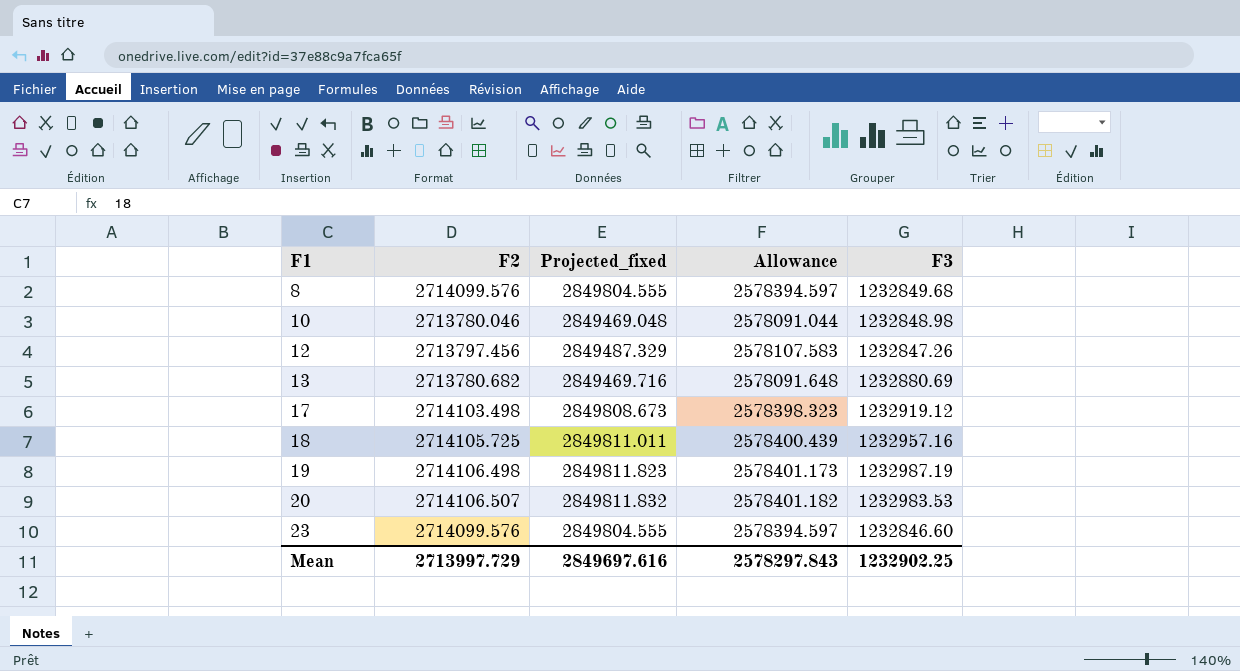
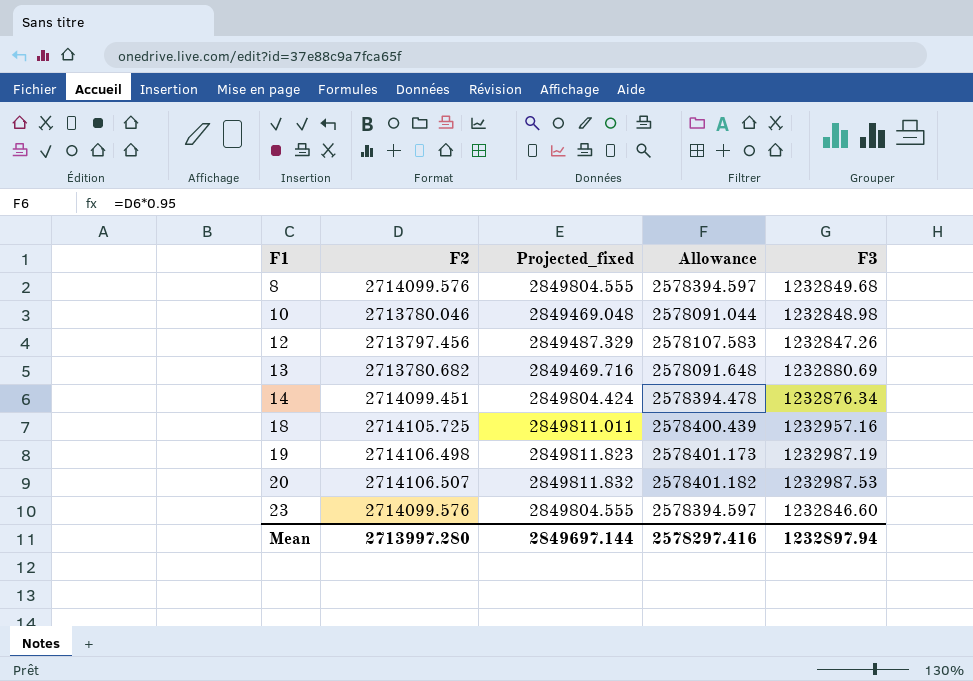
row 17: 2714103.498 | 2849808.673 | 2578398.323 | 1232919.12 -> none
row 14: none -> 2714099.451 | 2849804.424 | 2578394.478 | 1232876.34
20 | F3: 1232983.53 -> 1232987.53
Mean | F2: 2713997.729 -> 2713997.280
Mean | Projected_fixed: 2849697.616 -> 2849697.144
Mean | Allowance: 2578297.843 -> 2578297.416
Mean | F3: 1232902.25 -> 1232897.94

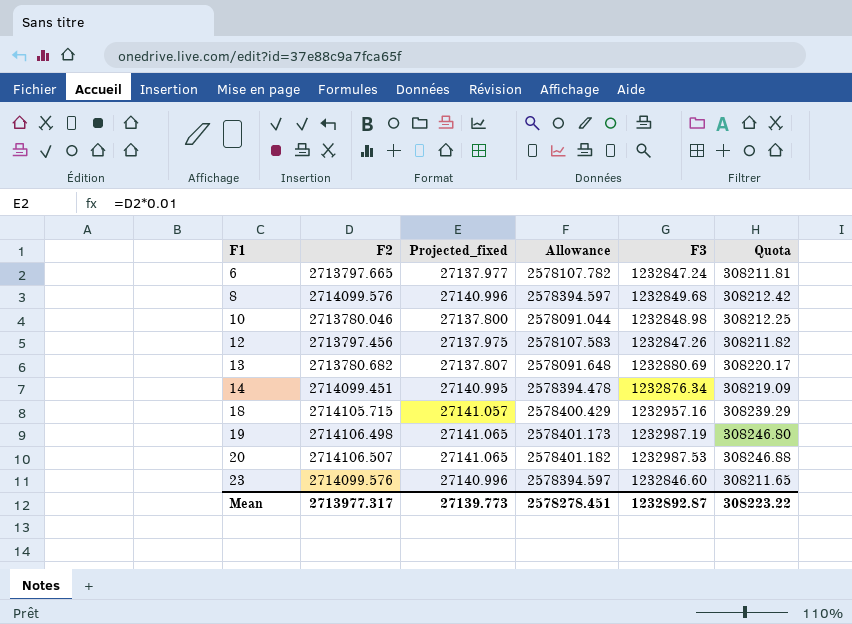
column Projected_fixed | formula: [F2] * 1.05 -> [F2] * 0.01
column Quota | formula: none -> [F3] * 0.25
row 6: none -> 2713797.665 | 27137.977 | 2578107.782 | 1232847.24 | 308211.81
18 | F2: 2714105.725 -> 2714105.715
18 | Allowance: 2578400.439 -> 2578400.429
Mean | F2: 2713997.280 -> 2713977.317
Mean | Projected_fixed: 2849697.144 -> 27139.773
Mean | Allowance: 2578297.416 -> 2578278.451
Mean | F3: 1232897.94 -> 1232892.87

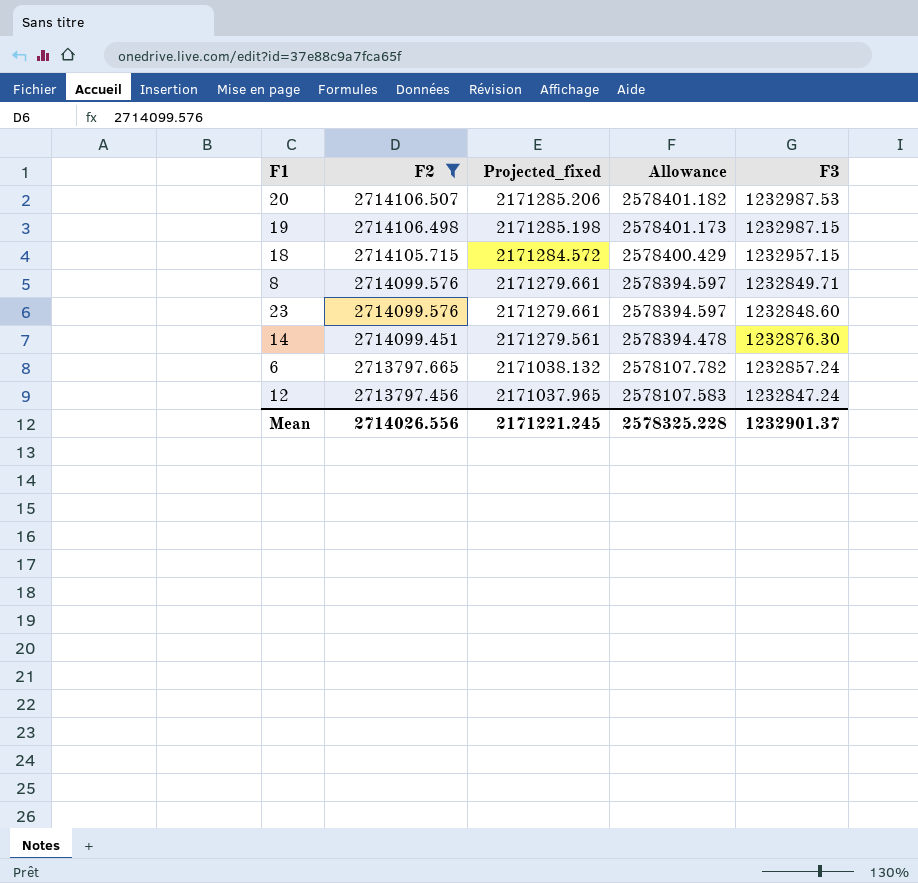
filter: none -> F2 >= 2713797.456
row order: F1 ascending -> F2 descending
column Quota | formula: [F3] * 0.25 -> none
column Projected_fixed | formula: [F2] * 0.01 -> [F2] * 0.8
19 | F3: 1232987.19 -> 1232987.15
18 | F3: 1232957.16 -> 1232957.15
8 | F3: 1232849.68 -> 1232849.71
23 | F3: 1232846.60 -> 1232848.60
14 | F3: 1232876.34 -> 1232876.30
6 | F3: 1232847.24 -> 1232857.24
12 | F3: 1232847.26 -> 1232847.24
Mean | F2: 2713977.317 -> 2714026.556
Mean | Projected_fixed: 27139.773 -> 2171221.245
Mean | Allowance: 2578278.451 -> 2578325.228
Mean | F3: 1232892.87 -> 1232901.37

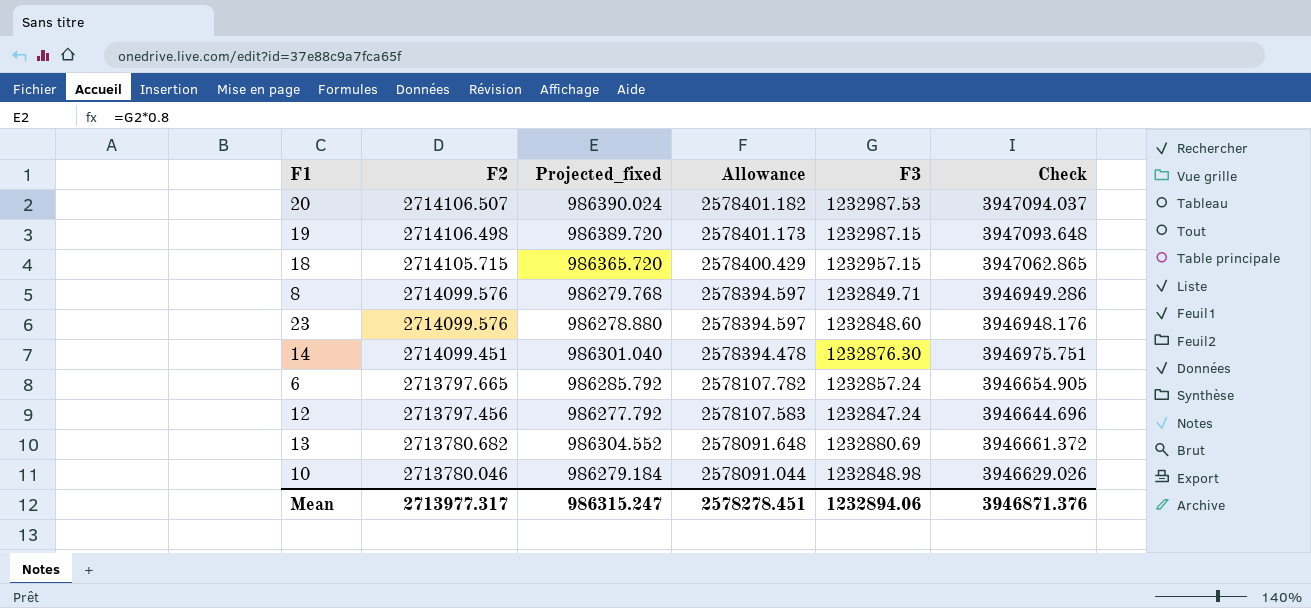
filter: F2 >= 2713797.456 -> none
column Projected_fixed | formula: [F2] * 0.8 -> [F3] * 0.8
column Check | formula: none -> [F2] + [F3]
Mean | F2: 2714026.556 -> 2713977.317
Mean | Projected_fixed: 2171221.245 -> 986315.247
Mean | Allowance: 2578325.228 -> 2578278.451
Mean | F3: 1232901.37 -> 1232894.06

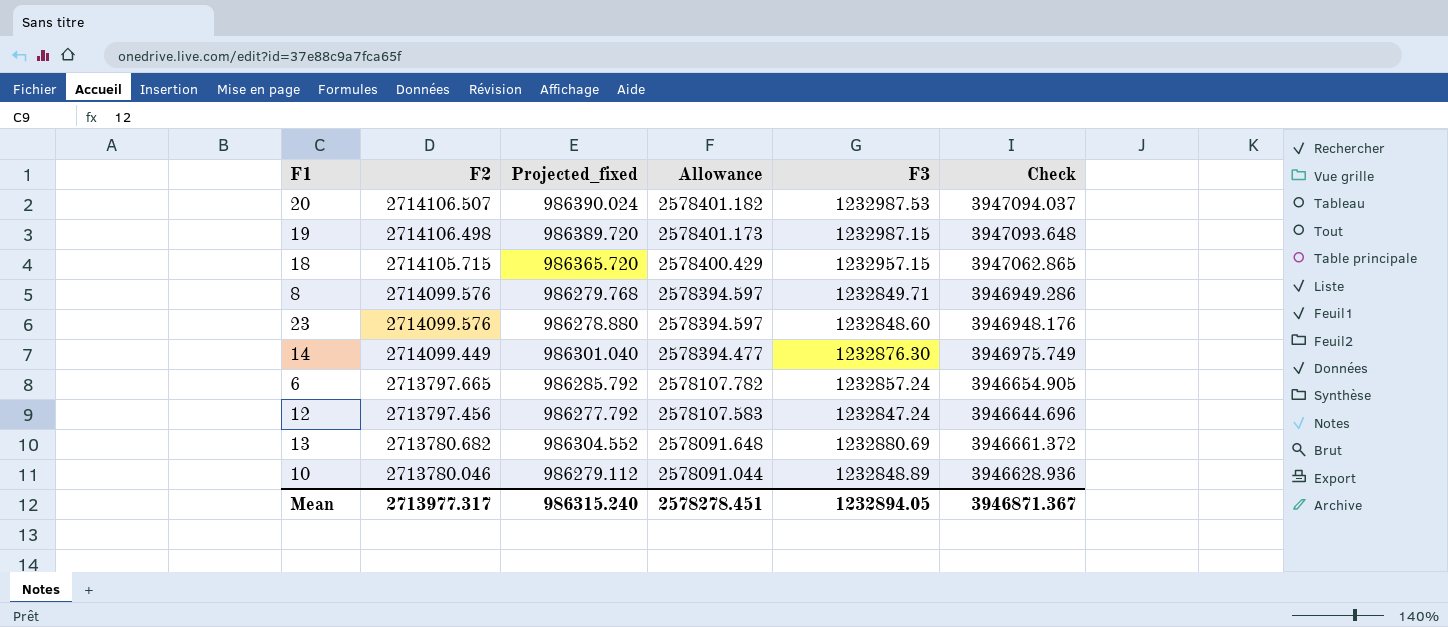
14 | F2: 2714099.451 -> 2714099.449
14 | Allowance: 2578394.478 -> 2578394.477
14 | Check: 3946975.751 -> 3946975.749
10 | Projected_fixed: 986279.184 -> 986279.112
10 | F3: 1232848.98 -> 1232848.89
10 | Check: 3946629.026 -> 3946628.936
Mean | Projected_fixed: 986315.247 -> 986315.240
Mean | F3: 1232894.06 -> 1232894.05
Mean | Check: 3946871.376 -> 3946871.367

